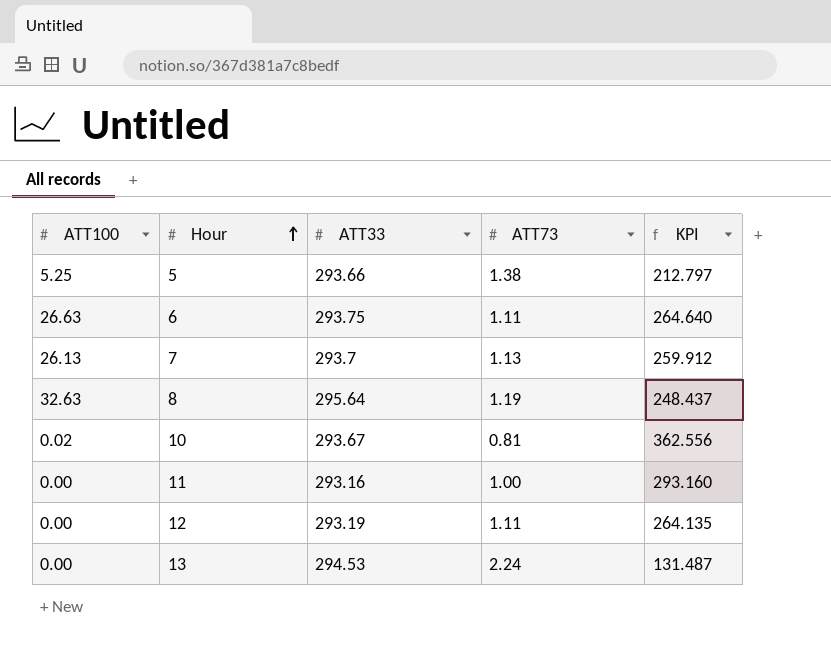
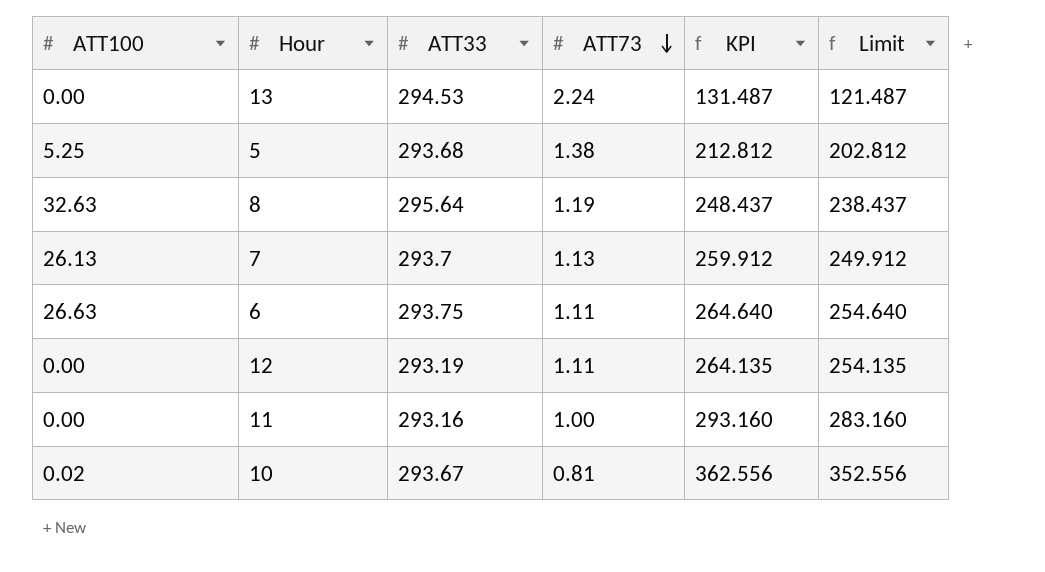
row order: Hour ascending -> ATT73 descending
column Limit | formula: none -> [KPI] - 10
5 | ATT33: 293.66 -> 293.68
5 | KPI: 212.797 -> 212.812

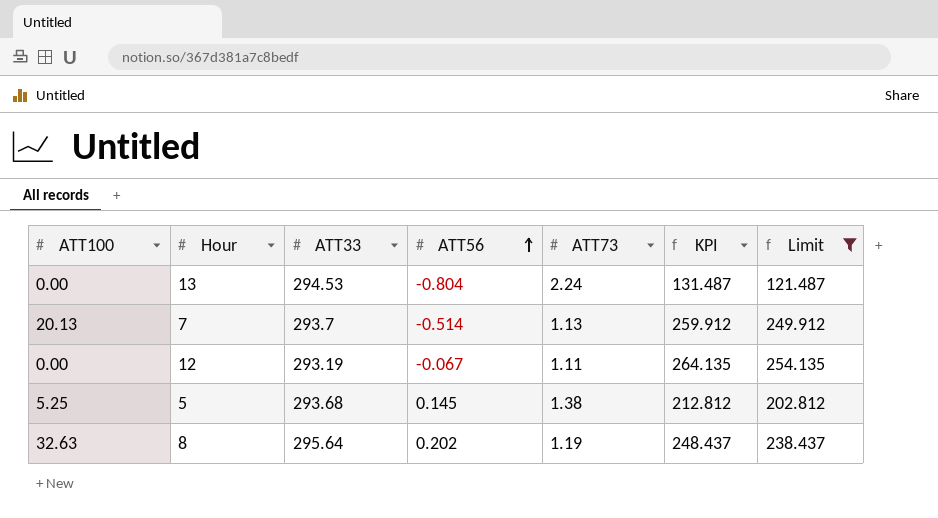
filter: none -> Limit <= 254.135
row order: ATT73 descending -> ATT56 ascending
column ATT56 | position: none -> 4
7 | ATT100: 26.13 -> 20.13

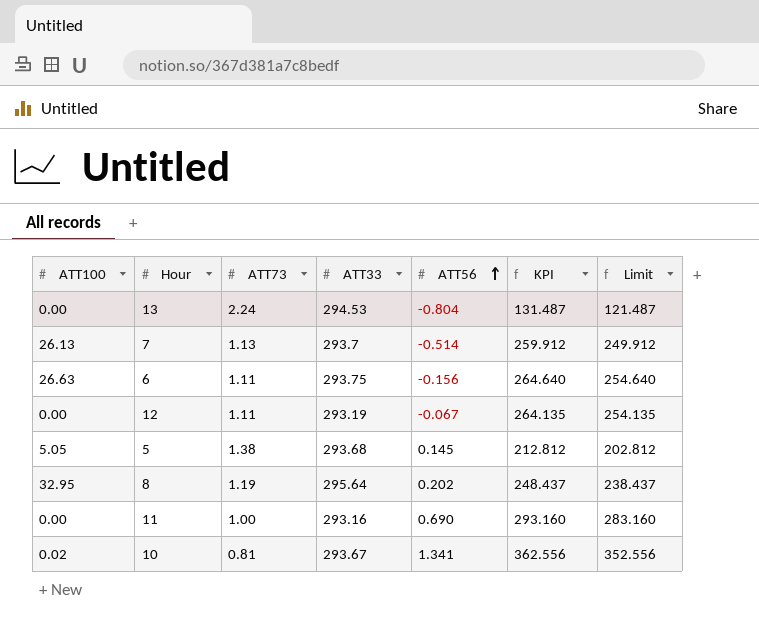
filter: Limit <= 254.135 -> none
column ATT73 | position: 5 -> 3
7 | ATT100: 20.13 -> 26.13
5 | ATT100: 5.25 -> 5.05
8 | ATT100: 32.63 -> 32.95

